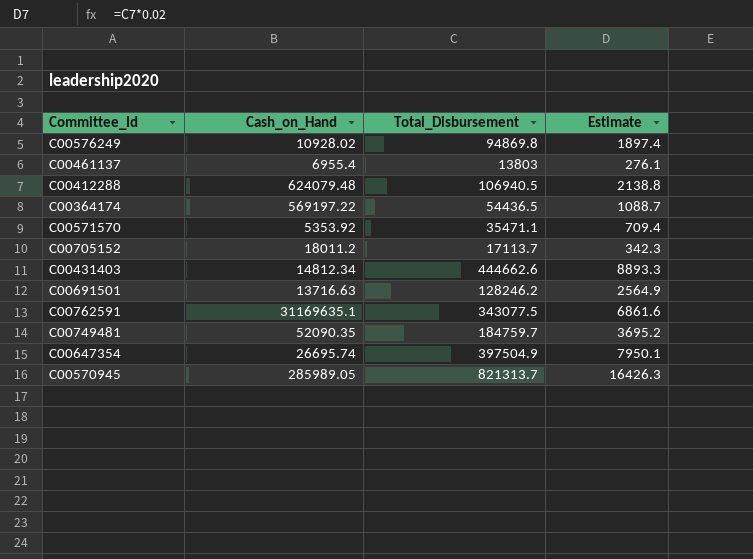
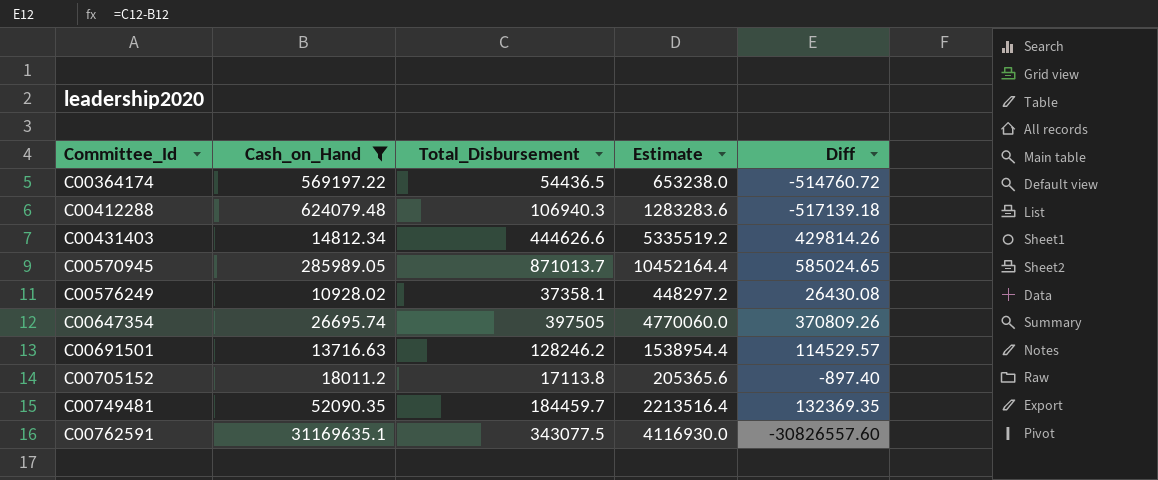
filter: none -> Cash_on_Hand >= 10928.02
row order: none -> Committee_Id ascending
column Estimate | formula: [Total_Disbursement] * 0.02 -> [Total_Disbursement] * 12
column Diff | formula: none -> [Total_Disbursement] - [Cash_on_Hand]
C00412288 | Total_Disbursement: 106940.5 -> 106940.3
C00431403 | Total_Disbursement: 444662.6 -> 444626.6
C00570945 | Total_Disbursement: 821313.7 -> 871013.7
C00576249 | Total_Disbursement: 94869.8 -> 37358.1
C00647354 | Total_Disbursement: 397504.9 -> 397505
C00705152 | Total_Disbursement: 17113.7 -> 17113.8
C00749481 | Total_Disbursement: 184759.7 -> 184459.7

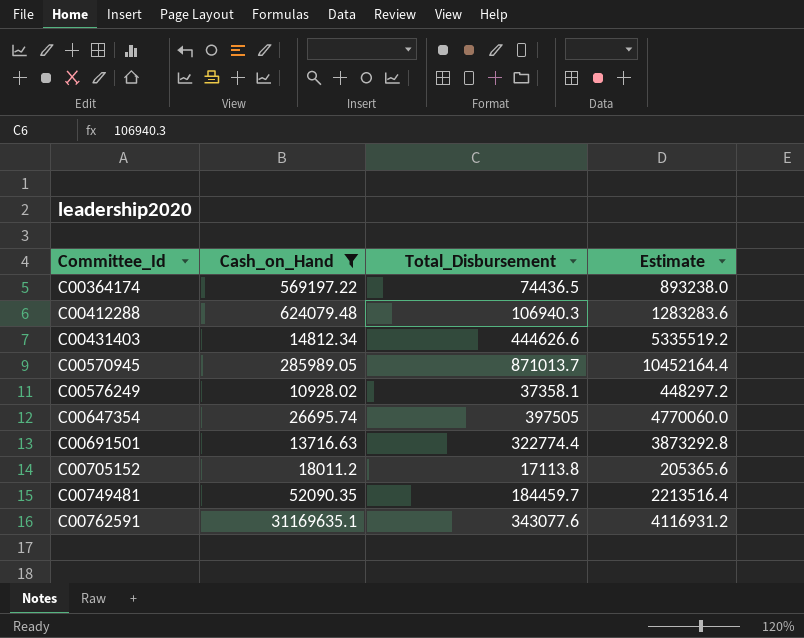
column Diff | formula: [Total_Disbursement] - [Cash_on_Hand] -> none
C00364174 | Total_Disbursement: 54436.5 -> 74436.5
C00364174 | Estimate: 653238.0 -> 893238.0
C00691501 | Total_Disbursement: 128246.2 -> 322774.4
C00691501 | Estimate: 1538954.4 -> 3873292.8
C00762591 | Total_Disbursement: 343077.5 -> 343077.6
C00762591 | Estimate: 4116930.0 -> 4116931.2

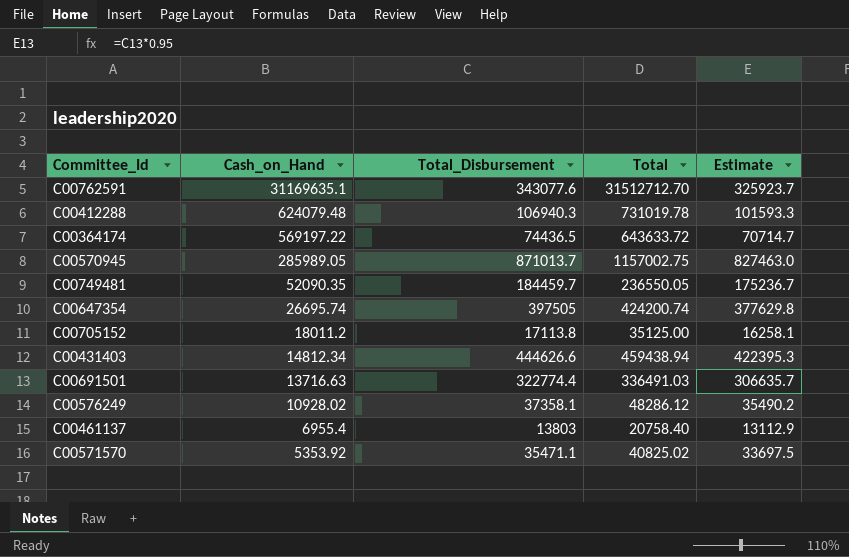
filter: Cash_on_Hand >= 10928.02 -> none
row order: Committee_Id ascending -> Cash_on_Hand descending
column Total | formula: none -> [Cash_on_Hand] + [Total_Disbursement]
column Estimate | formula: [Total_Disbursement] * 12 -> [Total_Disbursement] * 0.95

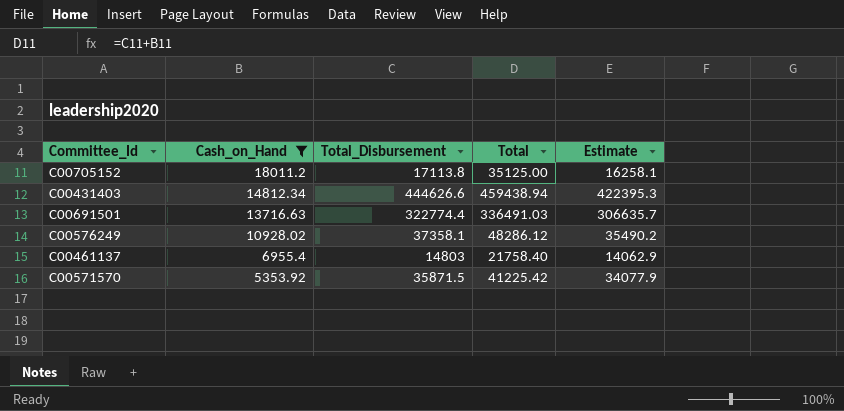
filter: none -> Cash_on_Hand <= 18011.2
C00461137 | Total_Disbursement: 13803 -> 14803
C00461137 | Total: 20758.40 -> 21758.40
C00461137 | Estimate: 13112.9 -> 14062.9
C00571570 | Total_Disbursement: 35471.1 -> 35871.5
C00571570 | Total: 40825.02 -> 41225.42
C00571570 | Estimate: 33697.5 -> 34077.9

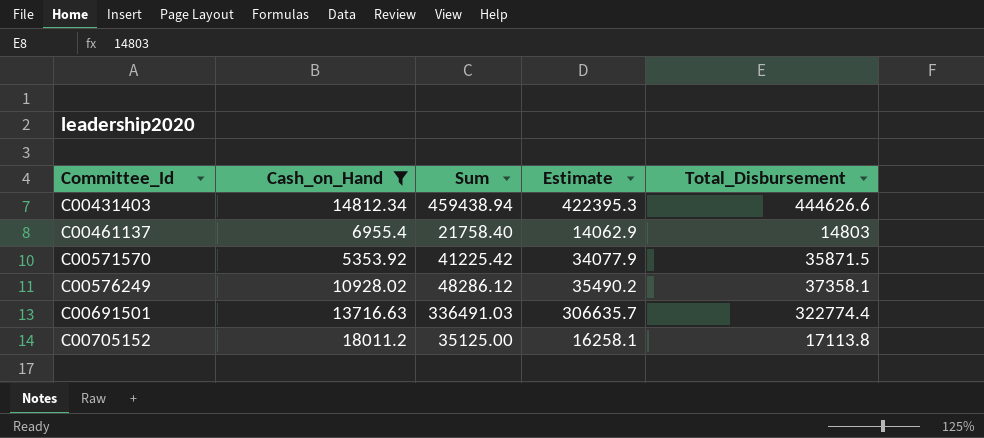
row order: Cash_on_Hand descending -> Committee_Id ascending
column name: Total -> Sum
column Total_Disbursement | position: 3 -> 5

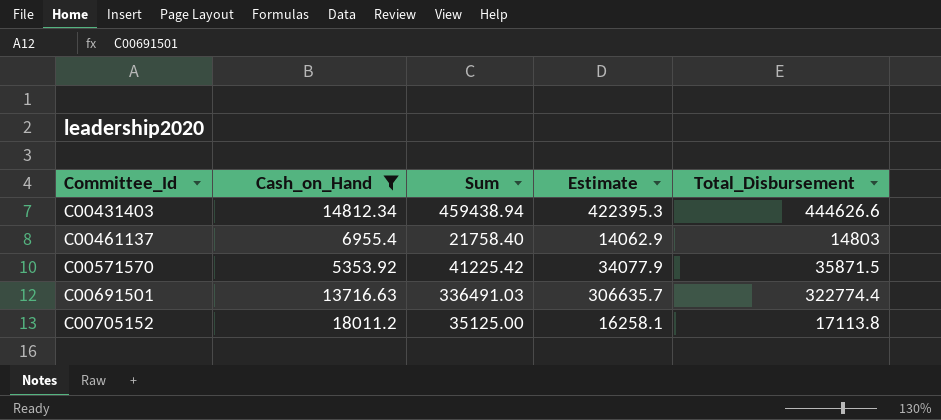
row C00576249: 10928.02 | 48286.12 | 35490.2 | 37358.1 -> none

